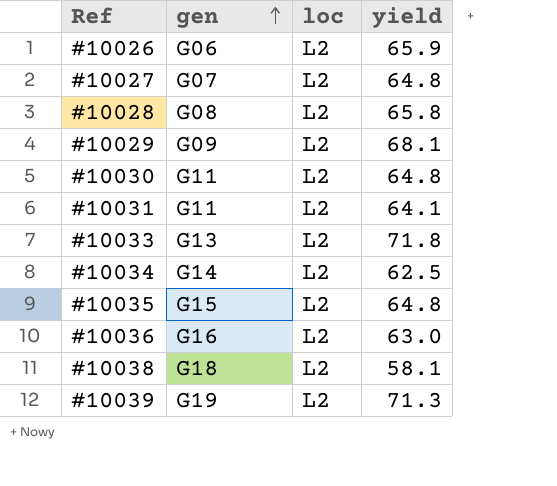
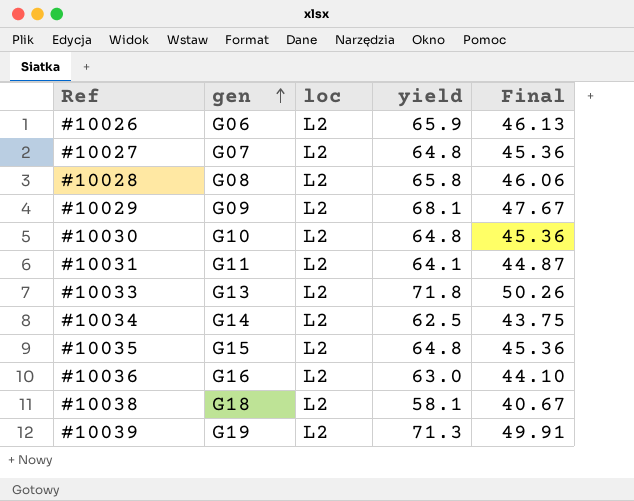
column Final | formula: none -> [yield] * 0.7
#10030 | gen: G11 -> G10

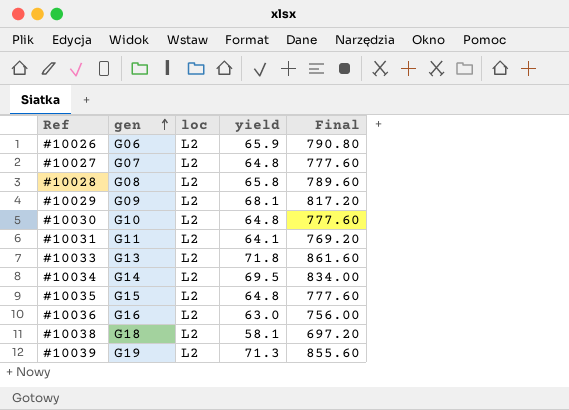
column Final | formula: [yield] * 0.7 -> [yield] * 12
#10034 | yield: 62.5 -> 69.5

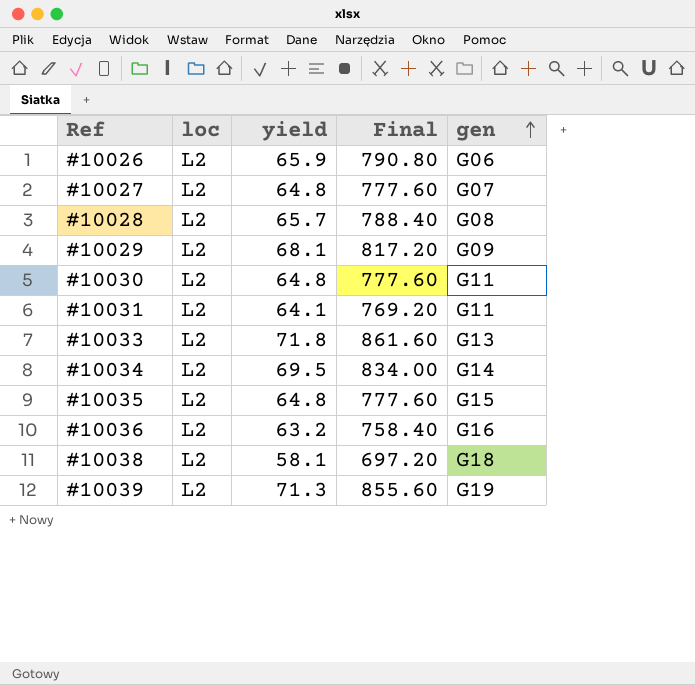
column gen | position: 2 -> 5
#10028 | yield: 65.8 -> 65.7
#10028 | Final: 789.60 -> 788.40
#10030 | gen: G10 -> G11
#10036 | yield: 63.0 -> 63.2
#10036 | Final: 756.00 -> 758.40

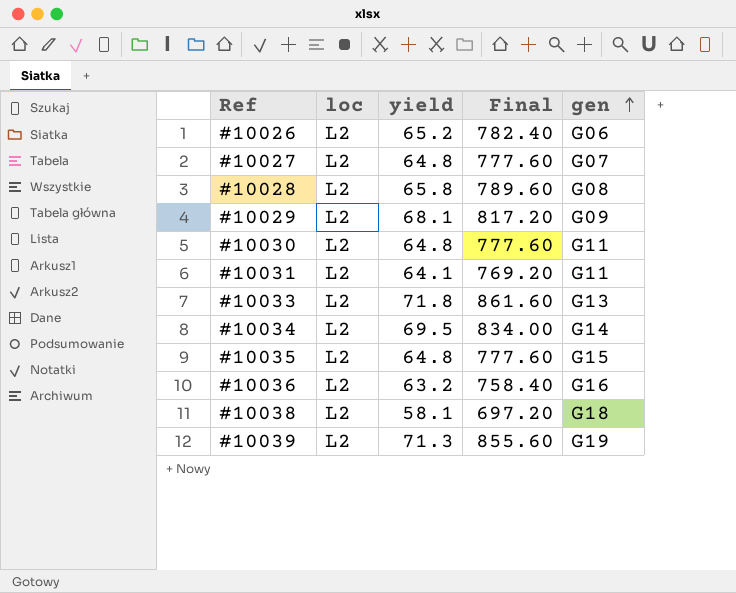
#10026 | yield: 65.9 -> 65.2
#10026 | Final: 790.80 -> 782.40
#10028 | yield: 65.7 -> 65.8
#10028 | Final: 788.40 -> 789.60

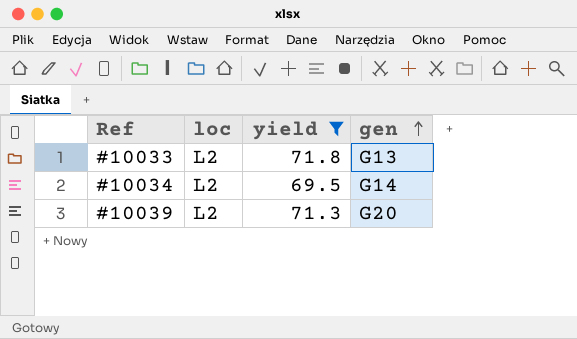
filter: none -> yield >= 69.5
column Final | formula: [yield] * 12 -> none
#10039 | gen: G19 -> G20

